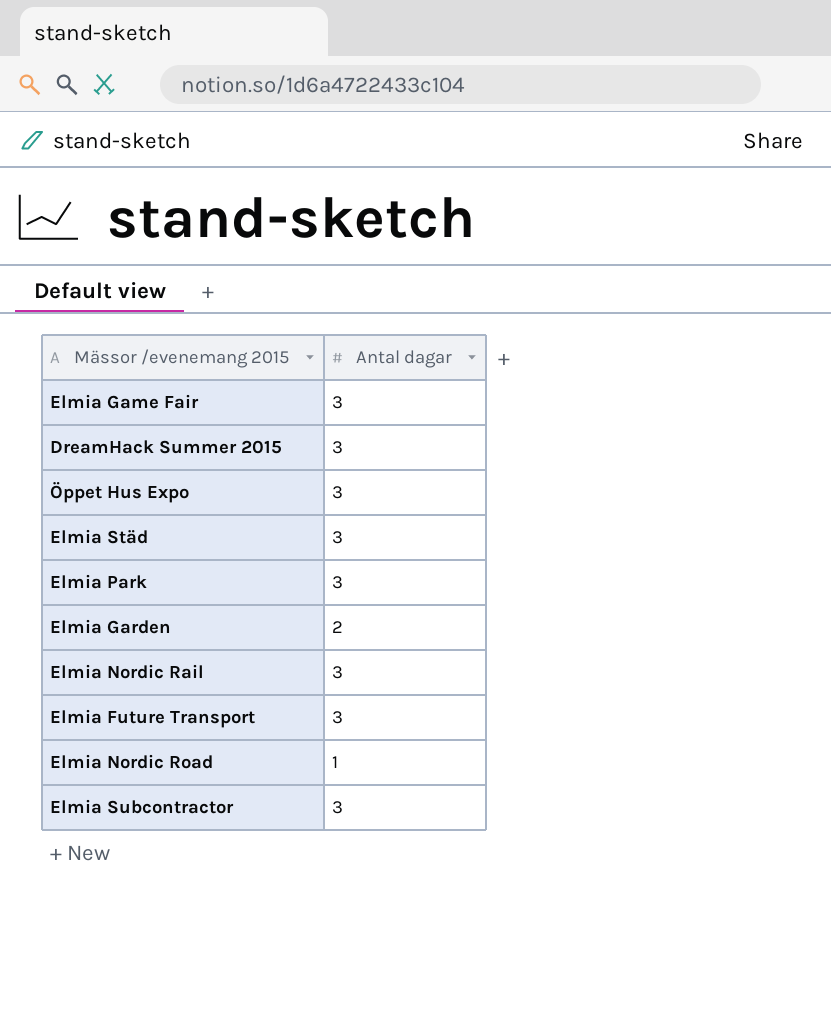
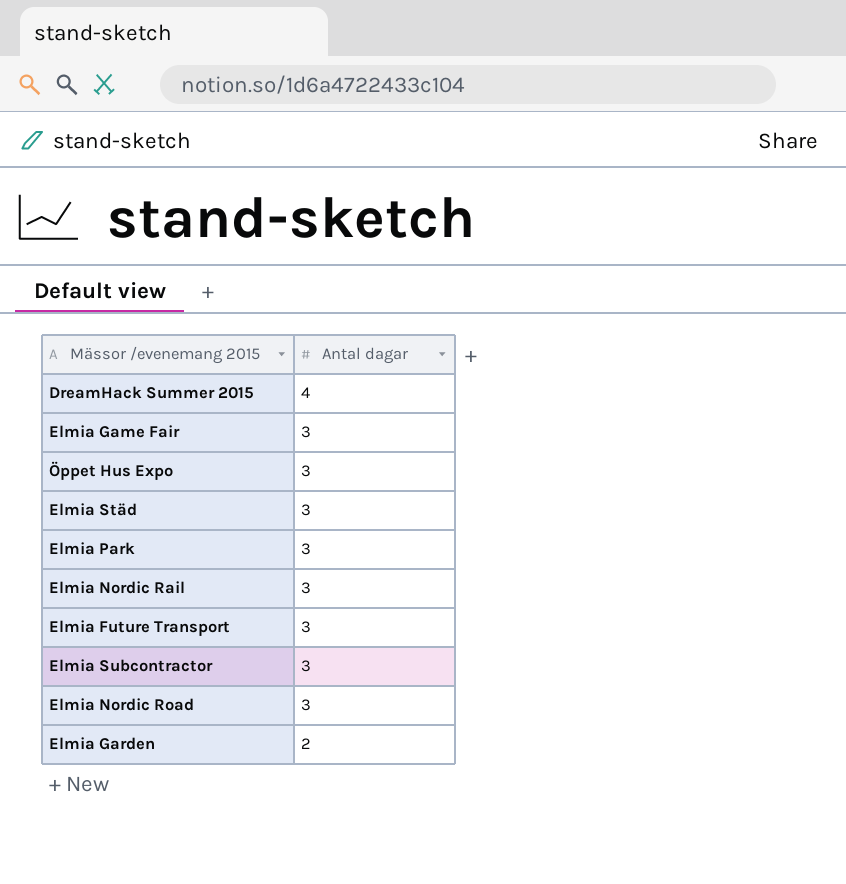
row order: none -> Antal dagar descending
DreamHack Summer 2015 | Antal dagar: 3 -> 4
Elmia Nordic Road | Antal dagar: 1 -> 3

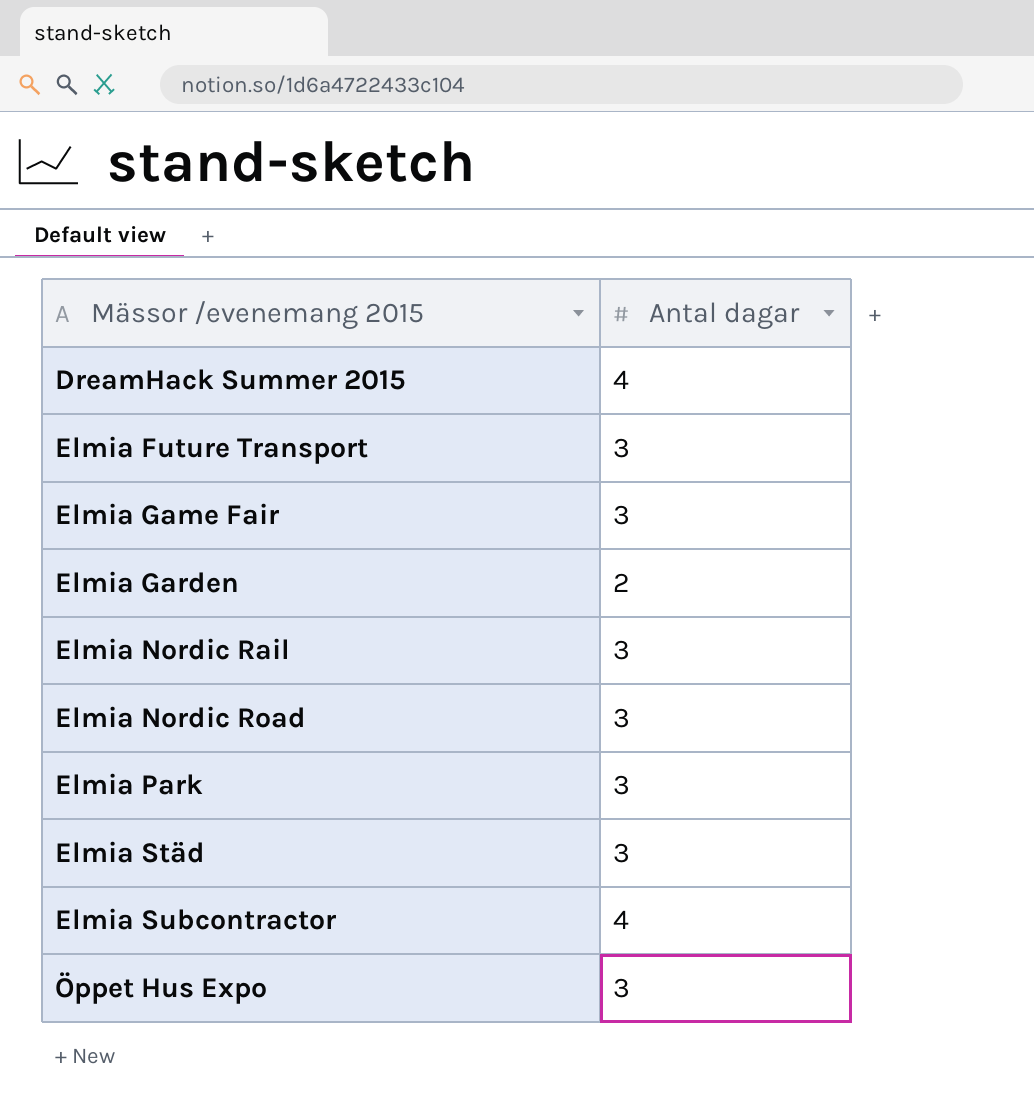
row order: Antal dagar descending -> Mässor /evenemang 2015 ascending
Elmia Subcontractor | Antal dagar: 3 -> 4

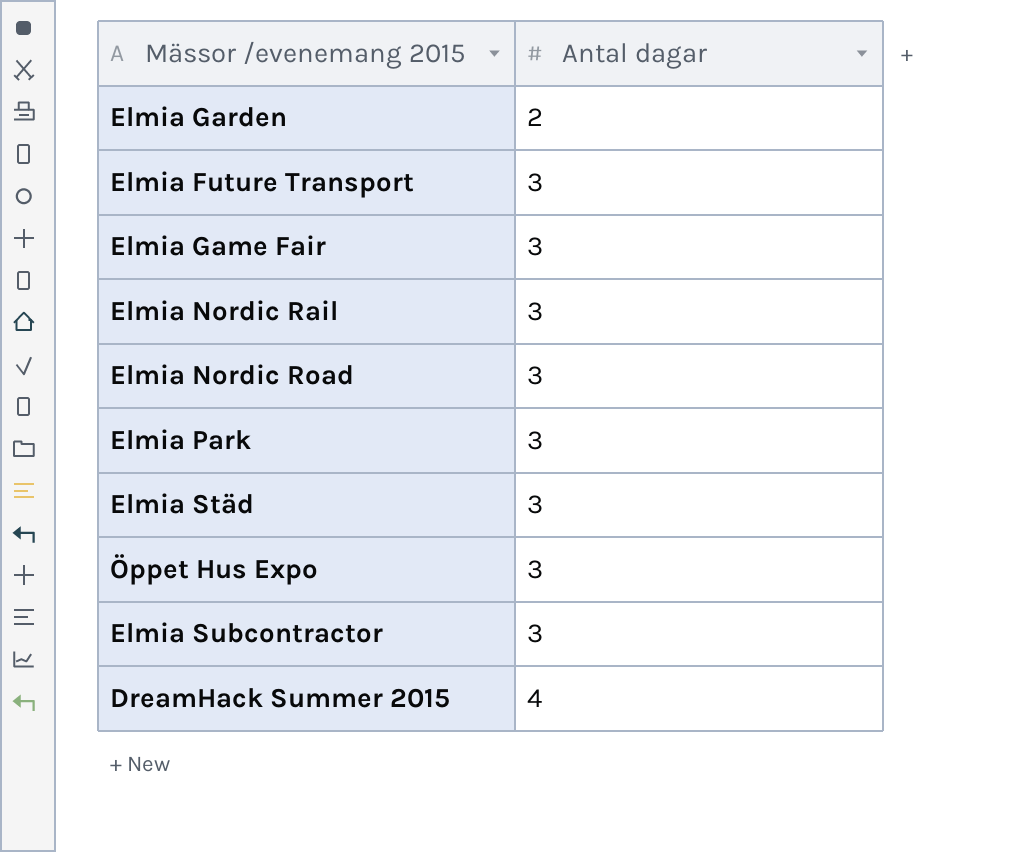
row order: Mässor /evenemang 2015 ascending -> Antal dagar ascending
Elmia Subcontractor | Antal dagar: 4 -> 3

